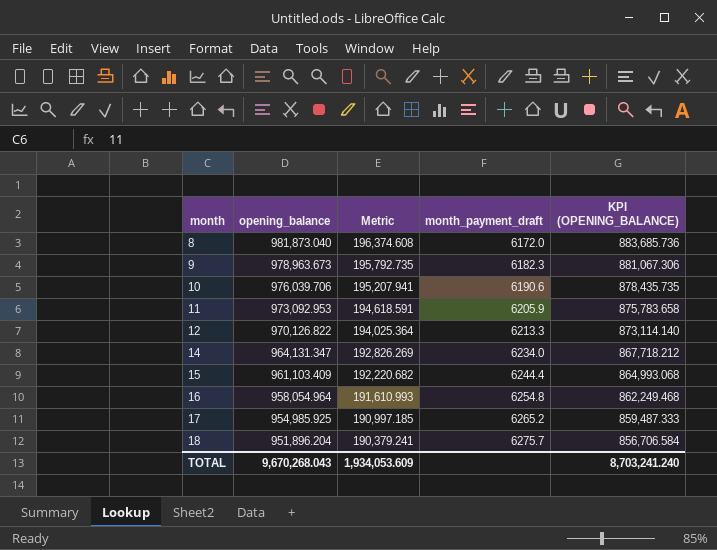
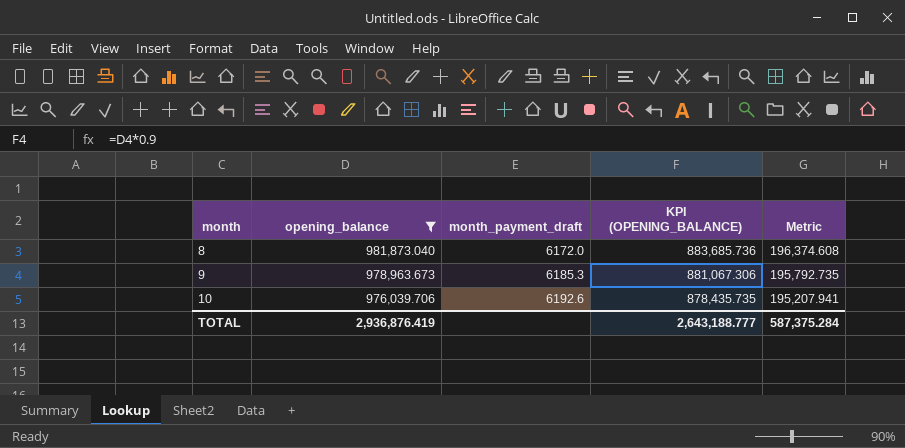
filter: none -> opening_balance >= 976,039.706
column Metric | position: 3 -> 5
9 | month_payment_draft: 6182.3 -> 6185.3
10 | month_payment_draft: 6190.6 -> 6192.6
TOTAL | opening_balance: 9,670,268.043 -> 2,936,876.419
TOTAL | KPI (OPENING_BALANCE): 8,703,241.240 -> 2,643,188.777
TOTAL | Metric: 1,934,053.609 -> 587,375.284

